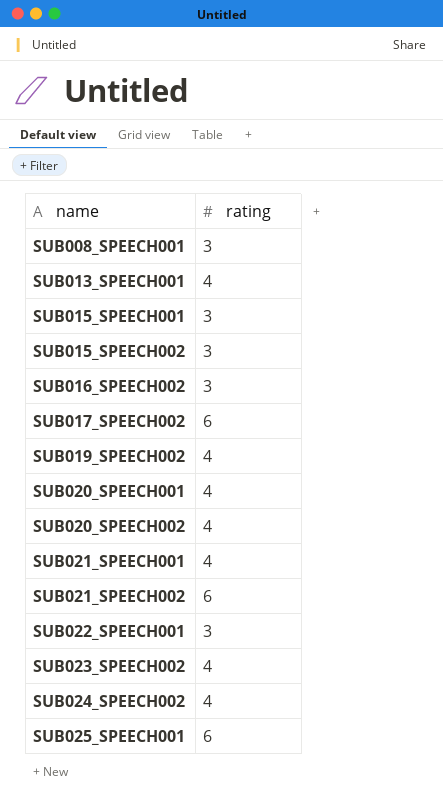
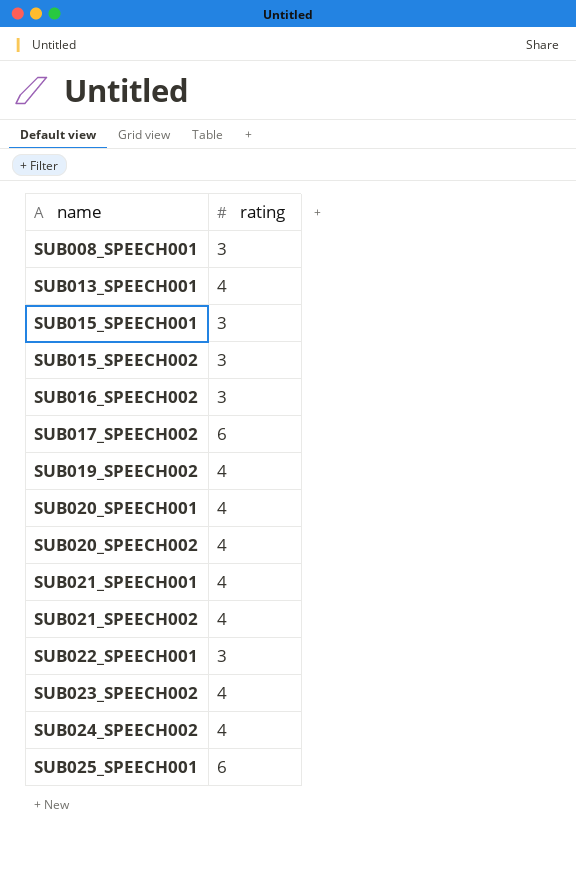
SUB021_SPEECH002 | rating: 6 -> 4

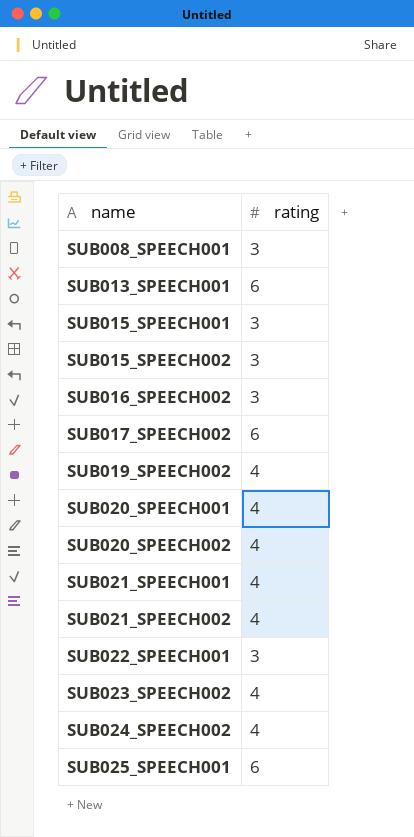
SUB013_SPEECH001 | rating: 4 -> 6

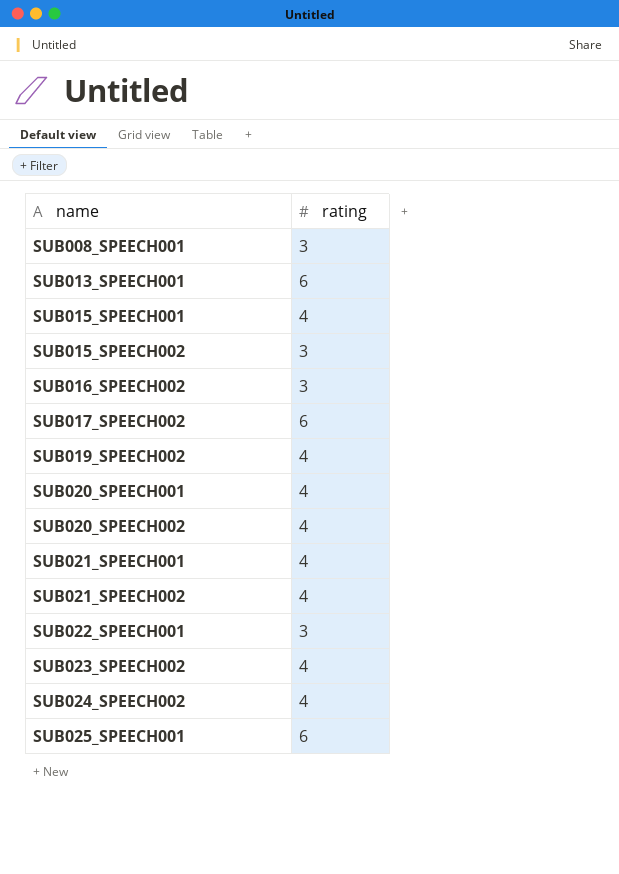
SUB015_SPEECH001 | rating: 3 -> 4

